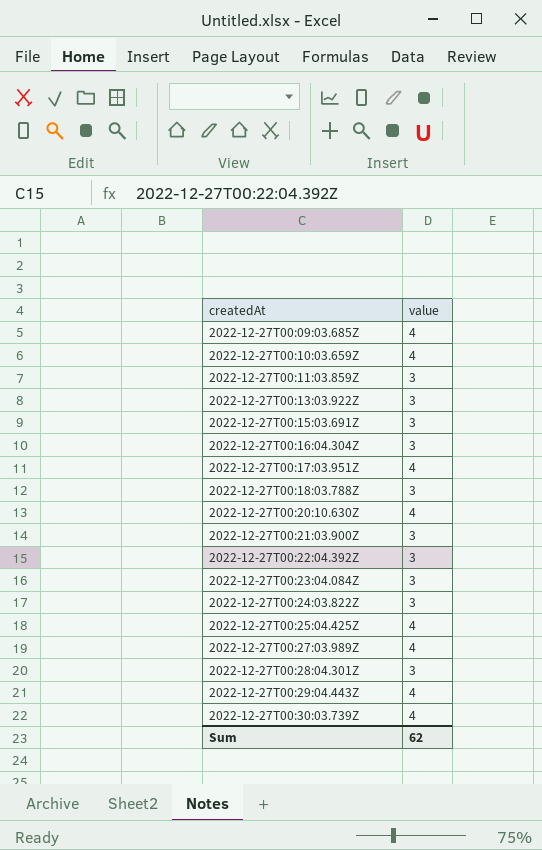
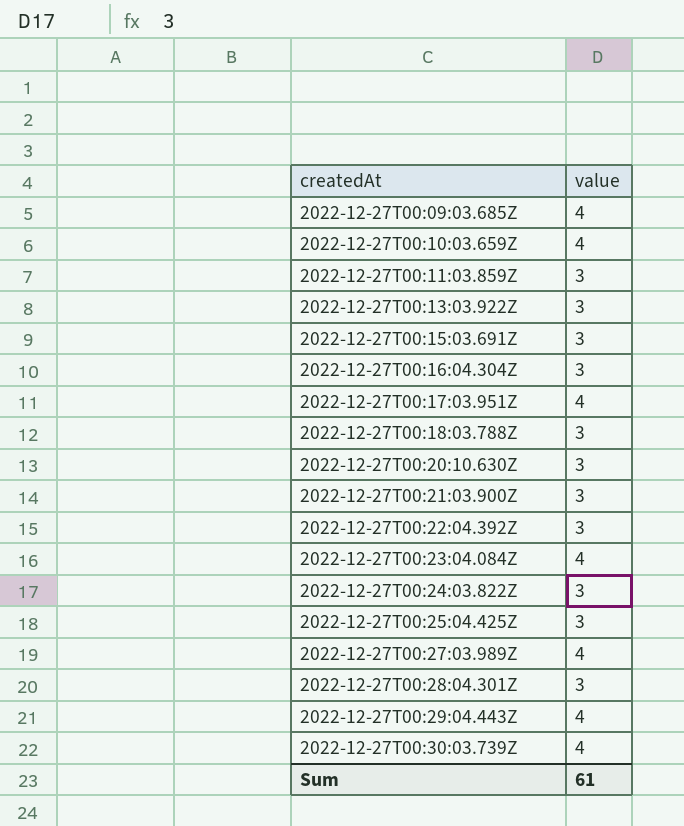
2022-12-27T00:20:10.630Z | value: 4 -> 3
2022-12-27T00:23:04.084Z | value: 3 -> 4
2022-12-27T00:25:04.425Z | value: 4 -> 3
Sum | value: 62 -> 61

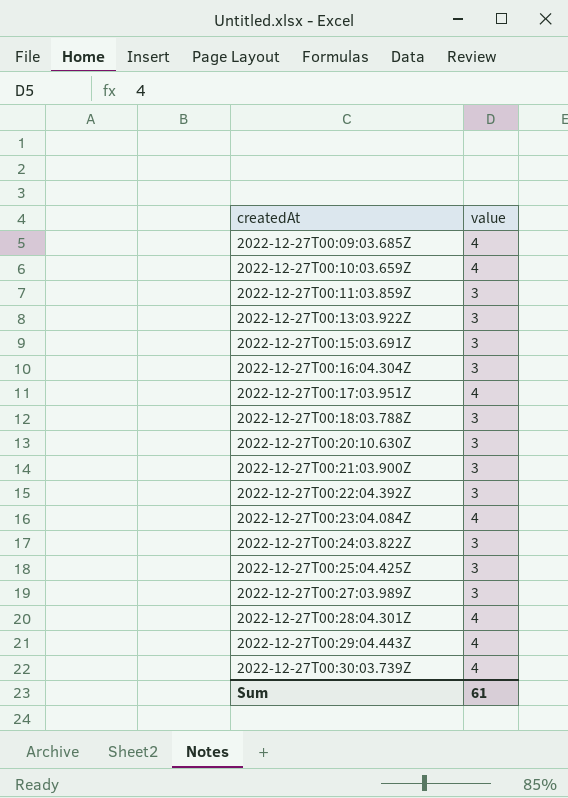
2022-12-27T00:27:03.989Z | value: 4 -> 3
2022-12-27T00:28:04.301Z | value: 3 -> 4

